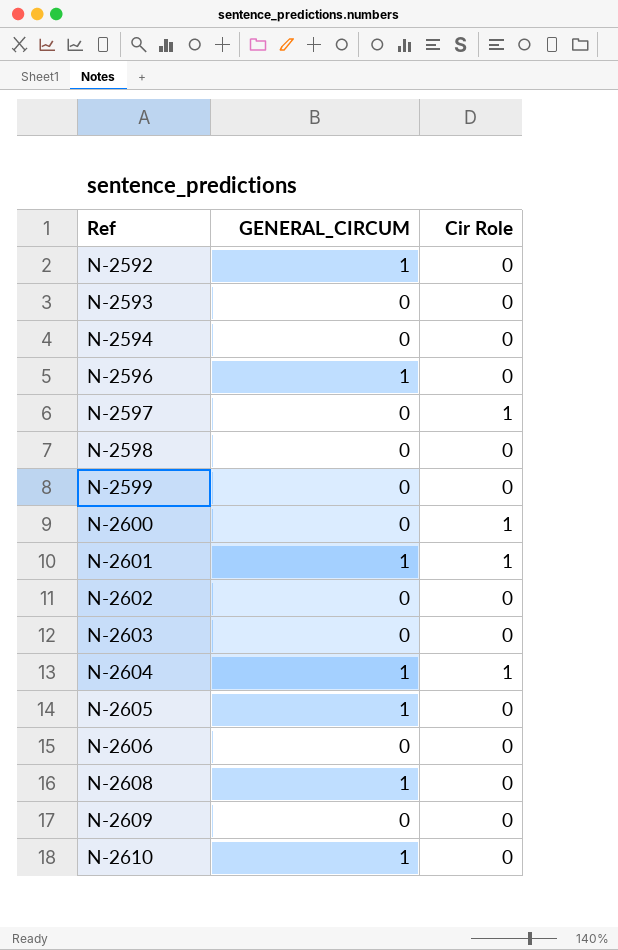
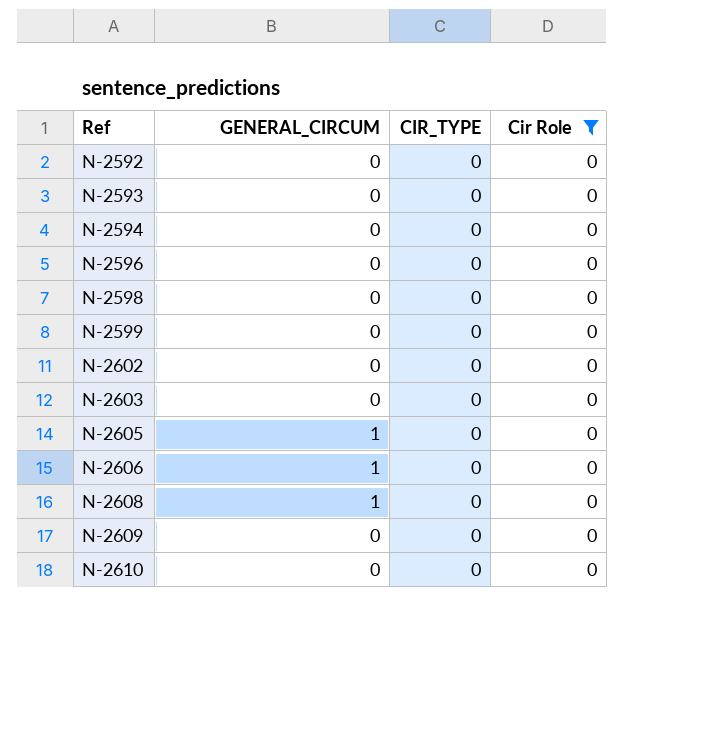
filter: none -> Cir Role = 0
column CIR_TYPE | position: none -> 3
N-2592 | GENERAL_CIRCUM: 1 -> 0
N-2596 | GENERAL_CIRCUM: 1 -> 0
N-2606 | GENERAL_CIRCUM: 0 -> 1
N-2610 | GENERAL_CIRCUM: 1 -> 0

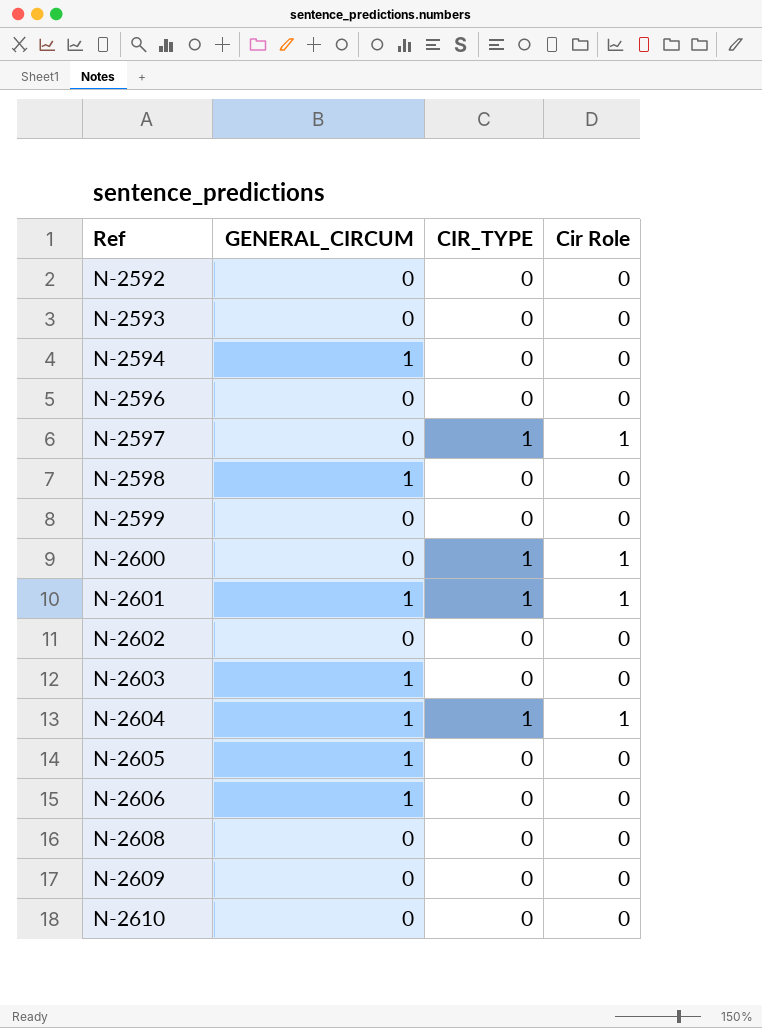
filter: Cir Role = 0 -> none
N-2594 | GENERAL_CIRCUM: 0 -> 1
N-2598 | GENERAL_CIRCUM: 0 -> 1
N-2603 | GENERAL_CIRCUM: 0 -> 1
N-2608 | GENERAL_CIRCUM: 1 -> 0

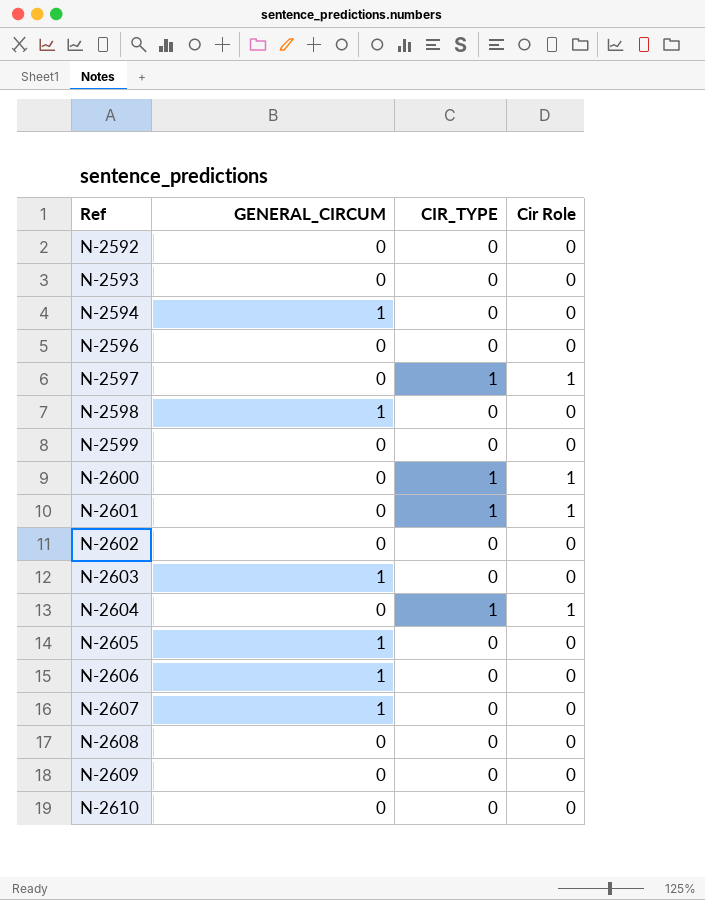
N-2601 | GENERAL_CIRCUM: 1 -> 0
N-2604 | GENERAL_CIRCUM: 1 -> 0
row N-2607: none -> 1 | 0 | 0

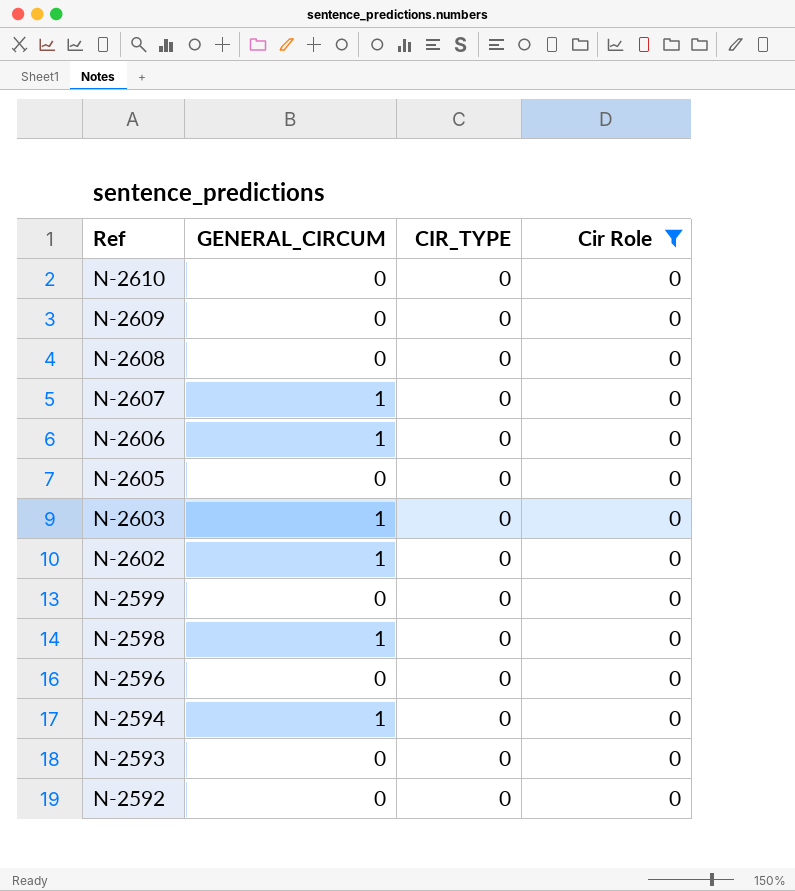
filter: none -> Cir Role = 0
row order: Ref ascending -> Ref descending
N-2605 | GENERAL_CIRCUM: 1 -> 0
N-2602 | GENERAL_CIRCUM: 0 -> 1

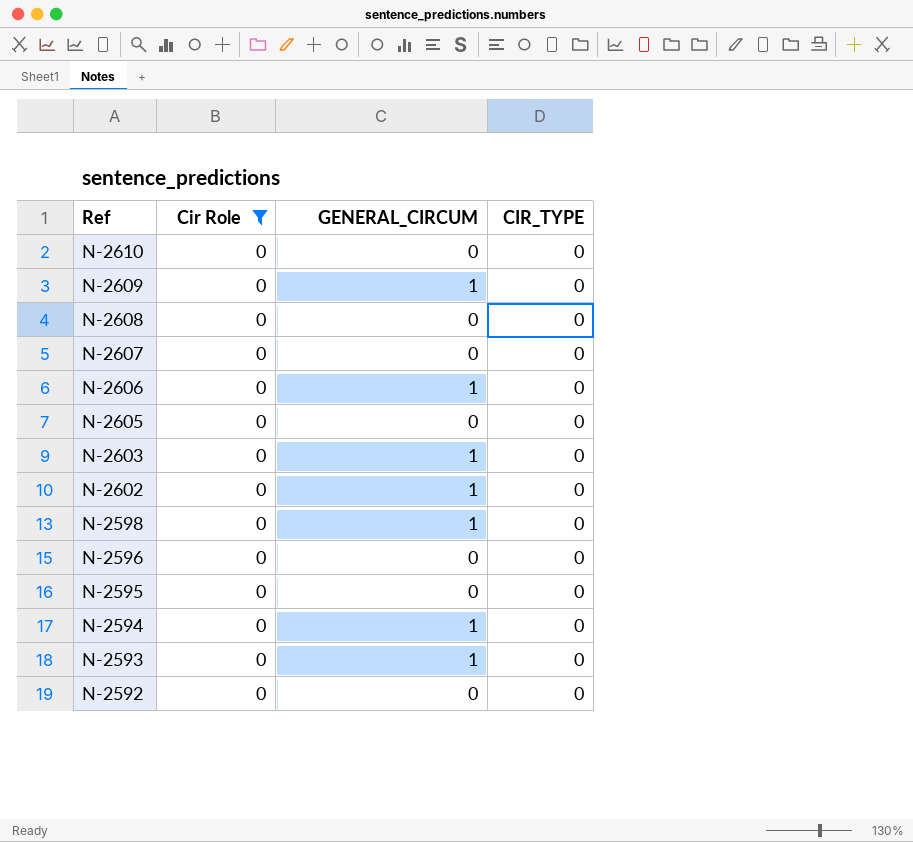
column Cir Role | position: 4 -> 2
row N-2599: 0 | 0 | 0 -> none
N-2609 | GENERAL_CIRCUM: 0 -> 1
N-2607 | GENERAL_CIRCUM: 1 -> 0
row N-2595: none -> 0 | 0 | 0
N-2593 | GENERAL_CIRCUM: 0 -> 1

